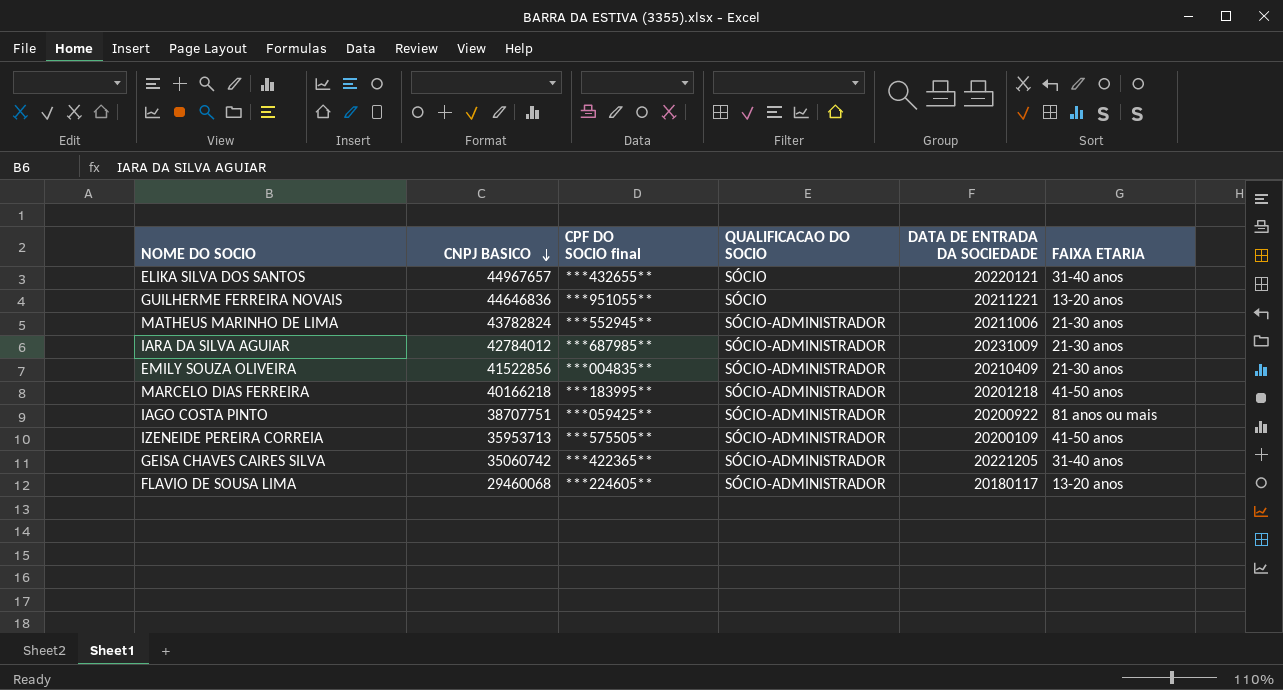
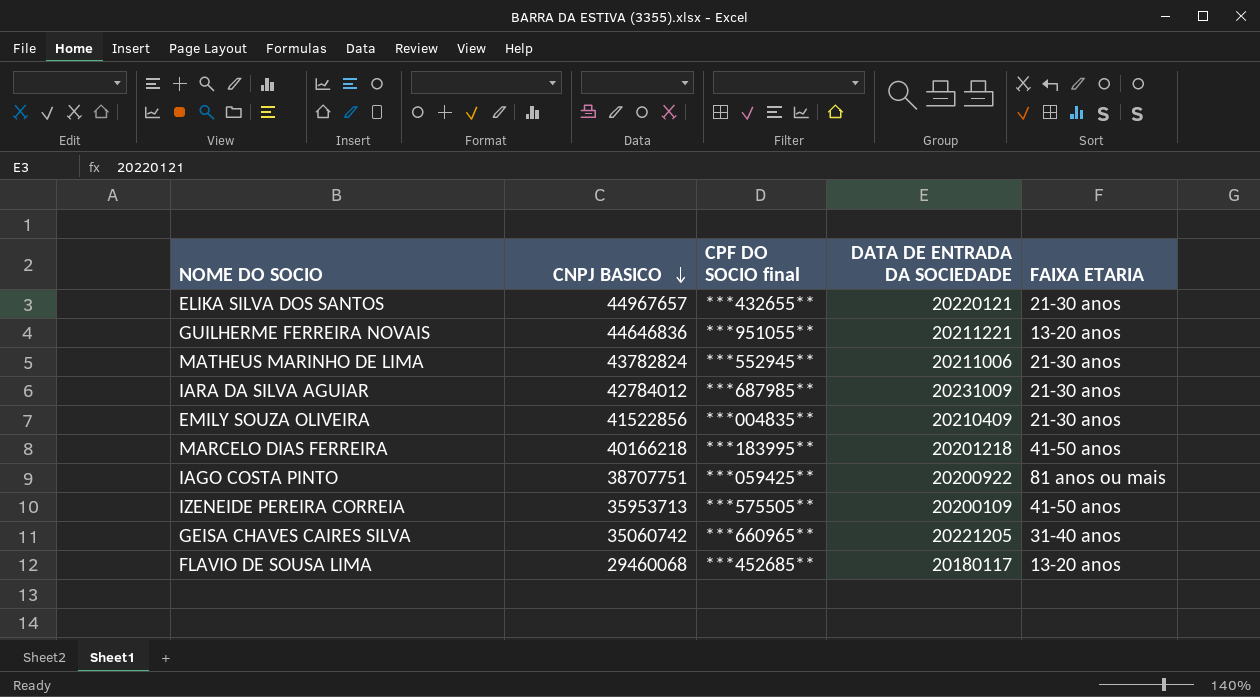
column QUALIFICACAO DO SOCIO | position: 4 -> none
ELIKA SILVA DOS SANTOS | FAIXA ETARIA: 31-40 anos -> 21-30 anos
GEISA CHAVES CAIRES SILVA | CPF DO SOCIO final: ***422365** -> ***660965**
FLAVIO DE SOUSA LIMA | CPF DO SOCIO final: ***224605** -> ***452685**

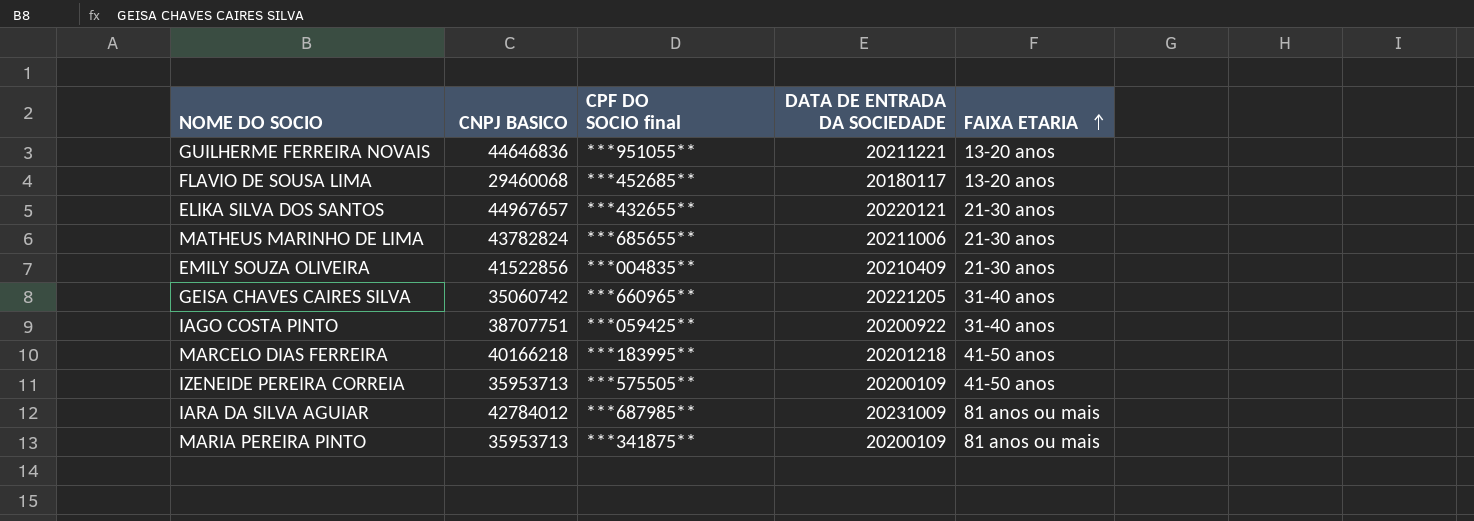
row order: CNPJ BASICO descending -> FAIXA ETARIA ascending
MATHEUS MARINHO DE LIMA | CPF DO SOCIO final: ***552945** -> ***685655**
IAGO COSTA PINTO | FAIXA ETARIA: 81 anos ou mais -> 31-40 anos
IARA DA SILVA AGUIAR | FAIXA ETARIA: 21-30 anos -> 81 anos ou mais
row MARIA PEREIRA PINTO: none -> 35953713 | ***341875** | 20200109 | 81 anos ou mais

